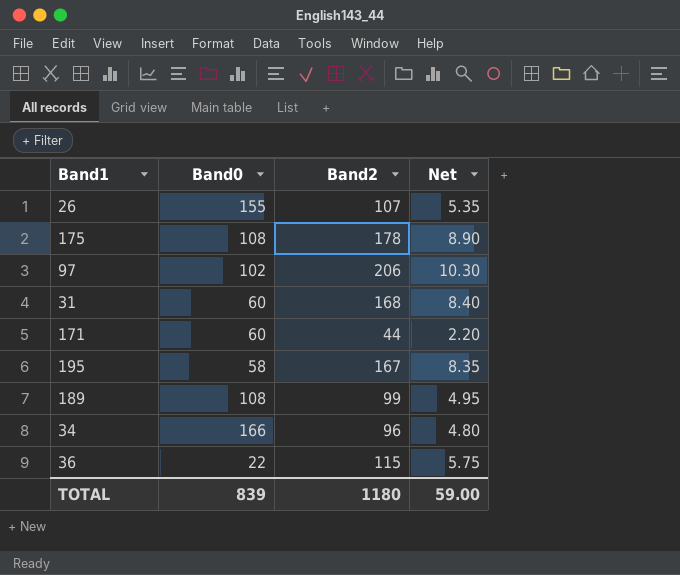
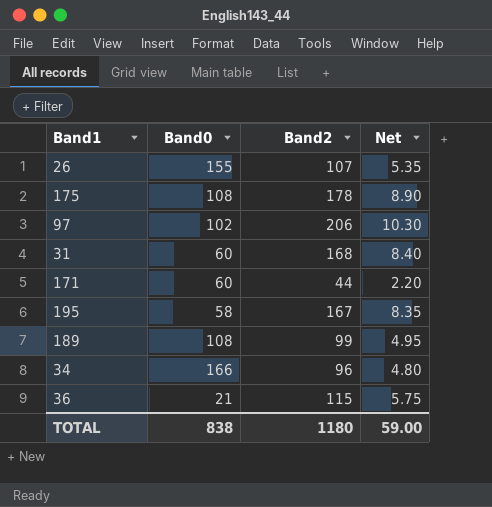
36 | Band0: 22 -> 21
TOTAL | Band0: 839 -> 838

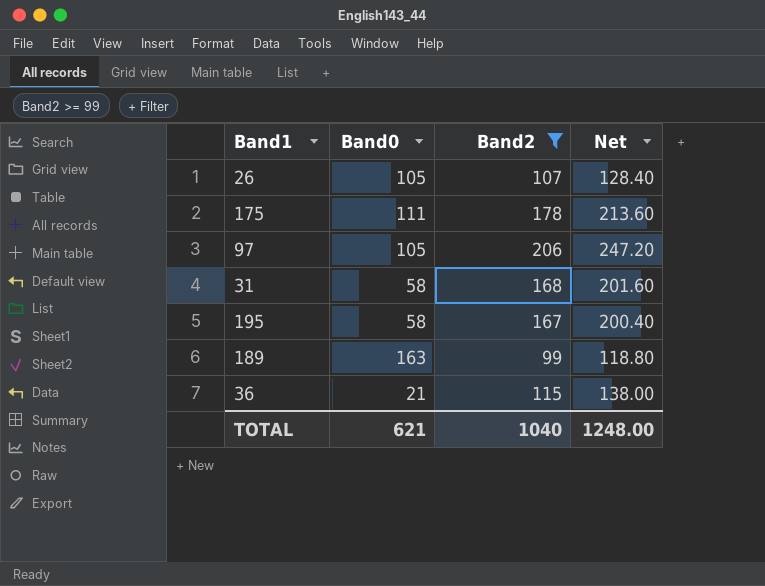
filter: none -> Band2 >= 99
column Net | formula: [Band2] * 0.05 -> [Band2] * 1.2
26 | Band0: 155 -> 105
175 | Band0: 108 -> 111
97 | Band0: 102 -> 105
31 | Band0: 60 -> 58
189 | Band0: 108 -> 163
TOTAL | Band0: 838 -> 621
TOTAL | Band2: 1180 -> 1040
TOTAL | Net: 59.00 -> 1248.00

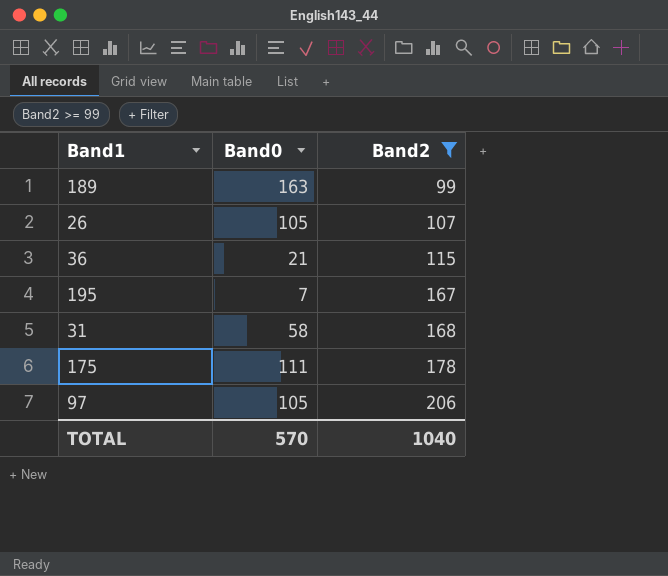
row order: none -> Band2 ascending
column Net | formula: [Band2] * 1.2 -> none
195 | Band0: 58 -> 7
TOTAL | Band0: 621 -> 570

